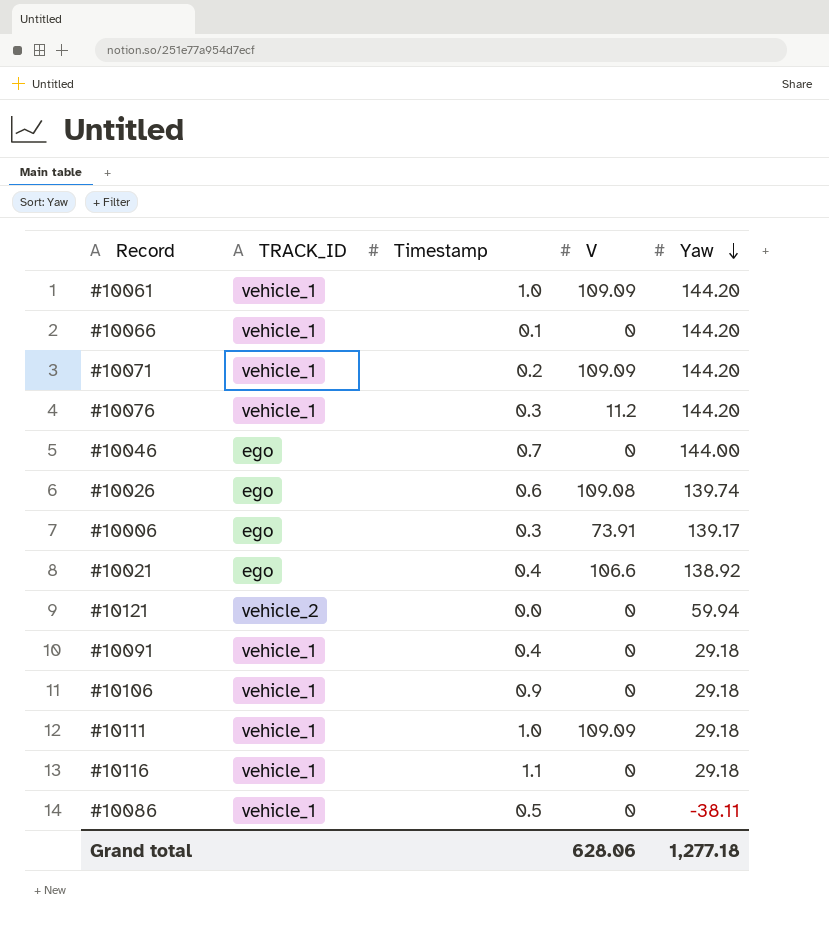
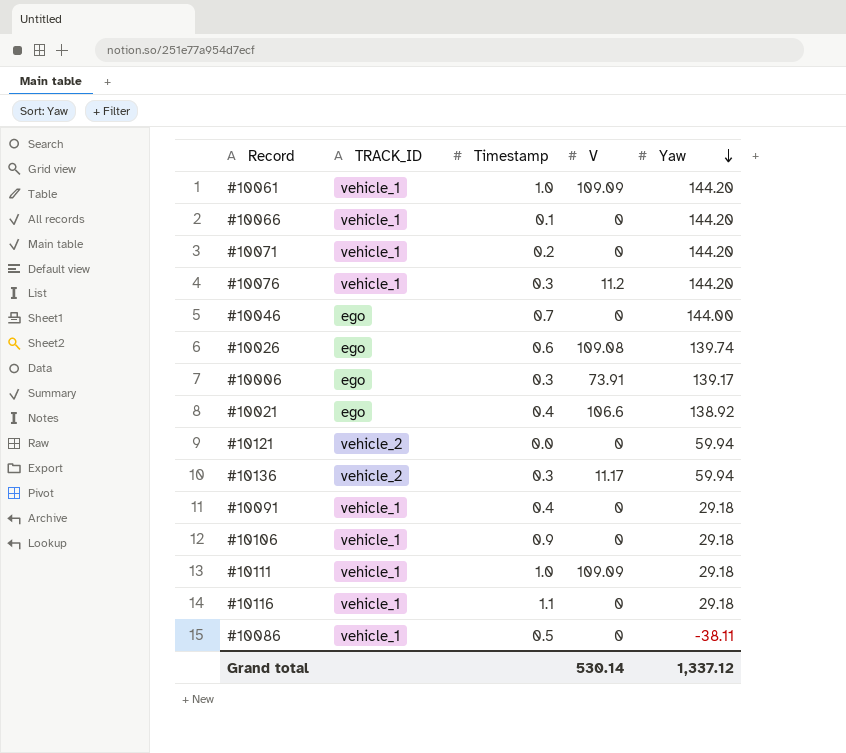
#10071 | V: 109.09 -> 0
row #10136: none -> vehicle_2 | 0.3 | 11.17 | 59.94
Grand total | V: 628.06 -> 530.14
Grand total | Yaw: 1,277.18 -> 1,337.12

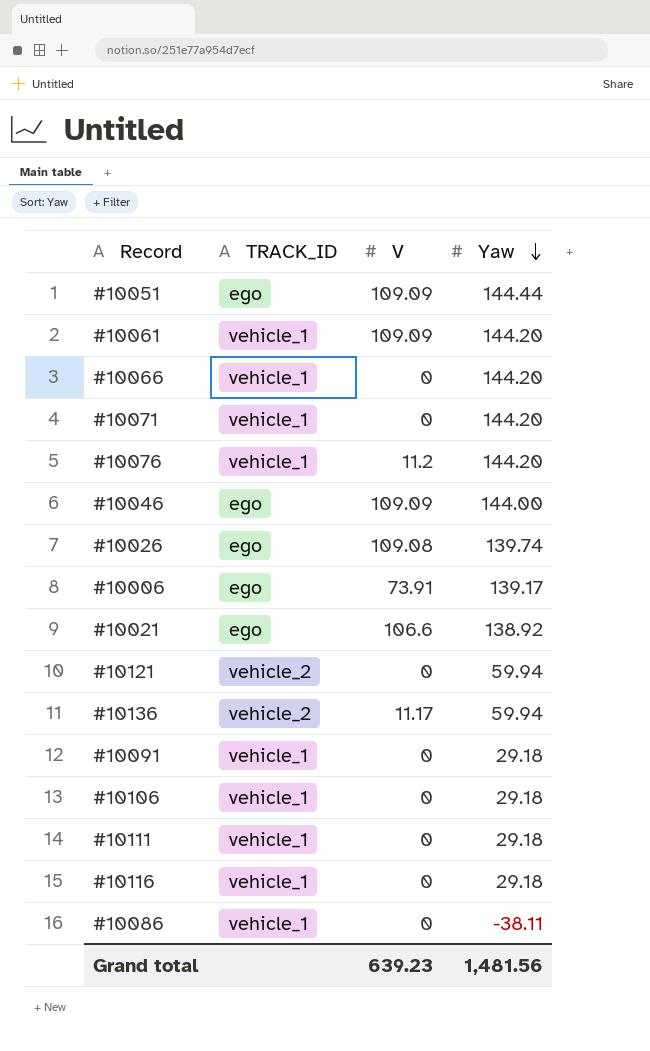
column Timestamp | position: 3 -> none
row #10051: none -> ego | 109.09 | 144.44
#10046 | V: 0 -> 109.09
#10111 | V: 109.09 -> 0
Grand total | V: 530.14 -> 639.23
Grand total | Yaw: 1,337.12 -> 1,481.56

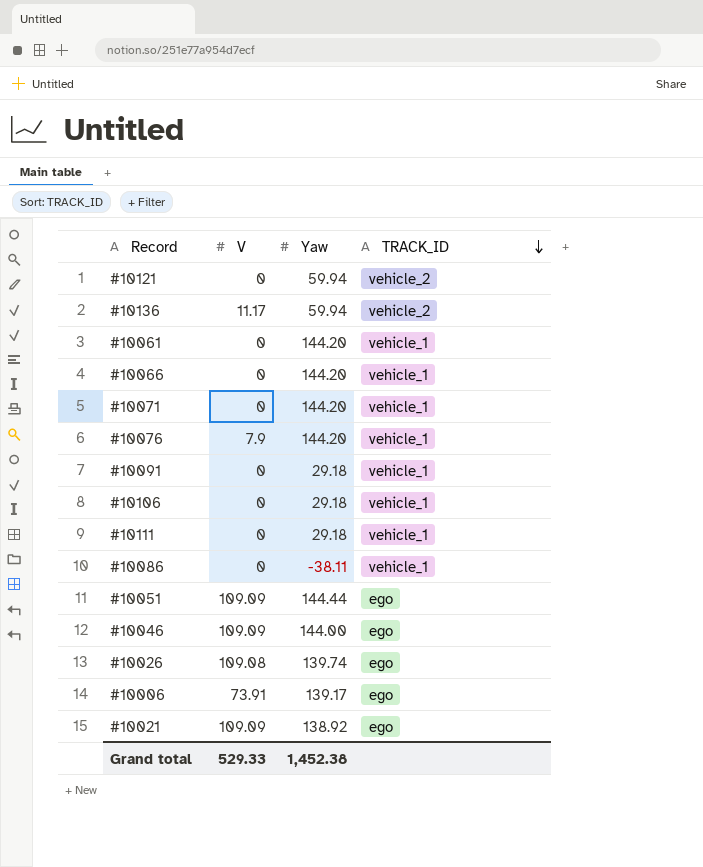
row order: Yaw descending -> TRACK_ID descending
column TRACK_ID | position: 2 -> 4
row #10116: vehicle_1 | 0 | 29.18 -> none
#10061 | V: 109.09 -> 0
#10076 | V: 11.2 -> 7.9
#10021 | V: 106.6 -> 109.09
Grand total | V: 639.23 -> 529.33
Grand total | Yaw: 1,481.56 -> 1,452.38

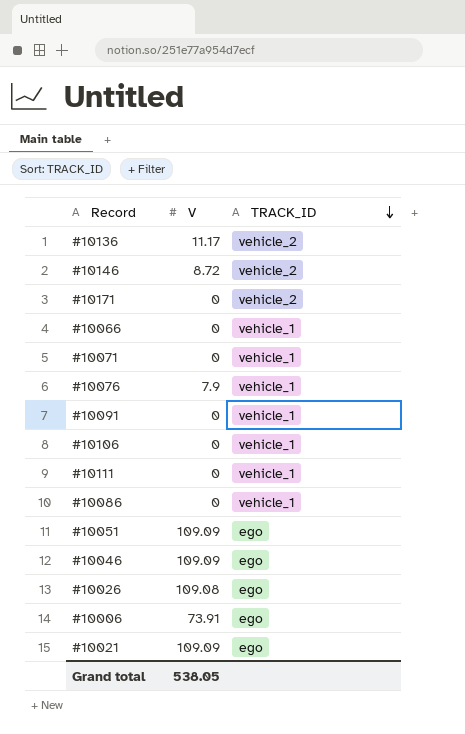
column Yaw | position: 3 -> none
row #10121: 0 | 59.94 | vehicle_2 -> none
row #10061: 0 | 144.20 | vehicle_1 -> none
row #10146: none -> 8.72 | vehicle_2
row #10171: none -> 0 | vehicle_2
Grand total | V: 529.33 -> 538.05

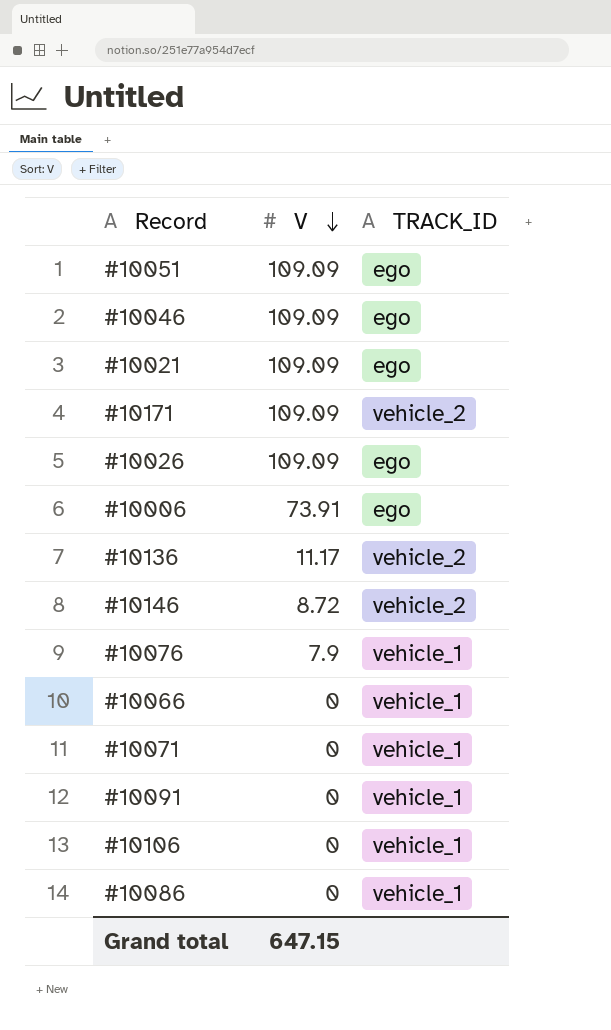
row order: TRACK_ID descending -> V descending
row #10111: 0 | vehicle_1 -> none
#10171 | V: 0 -> 109.09
#10026 | V: 109.08 -> 109.09
Grand total | V: 538.05 -> 647.15

